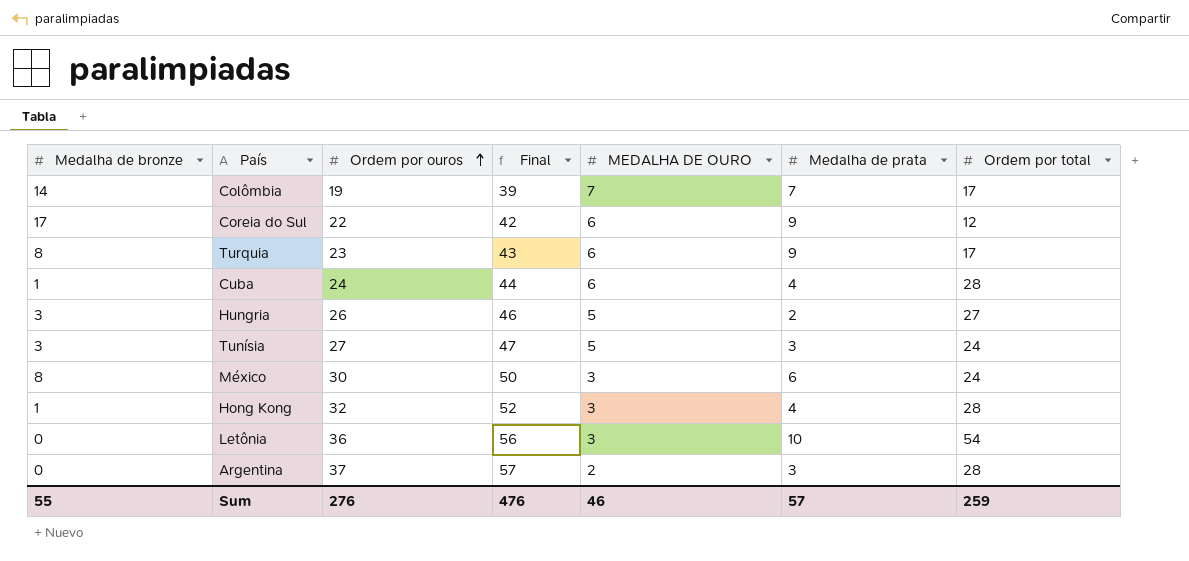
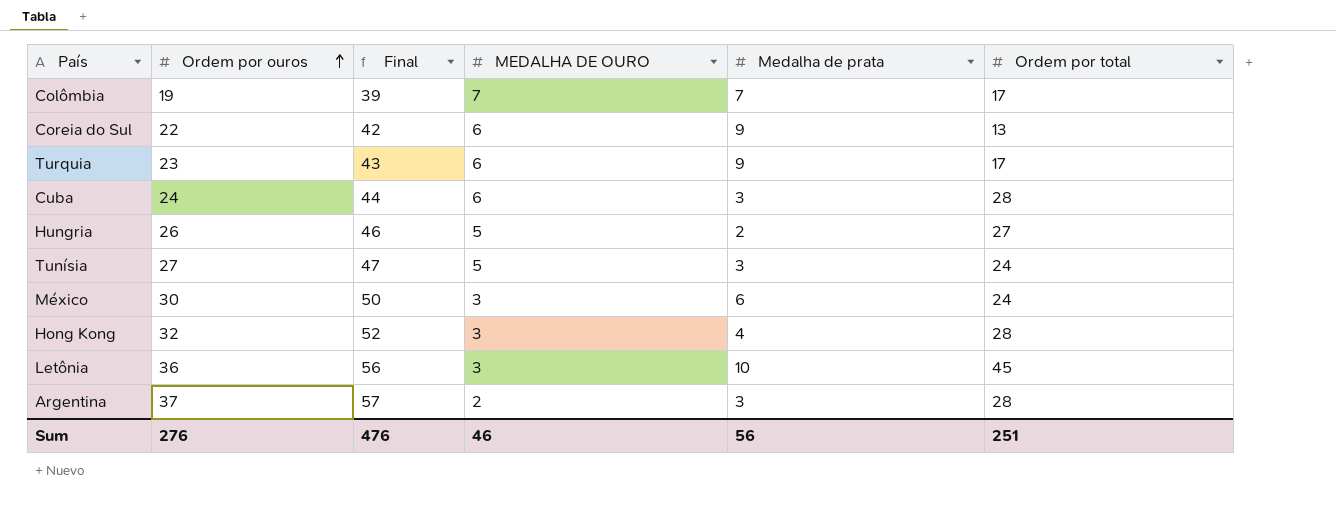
column Medalha de bronze | position: 1 -> none
Coreia do Sul | Ordem por total: 12 -> 13
Cuba | Medalha de prata: 4 -> 3
Letônia | Ordem por total: 54 -> 45
Sum | Medalha de prata: 57 -> 56
Sum | Ordem por total: 259 -> 251

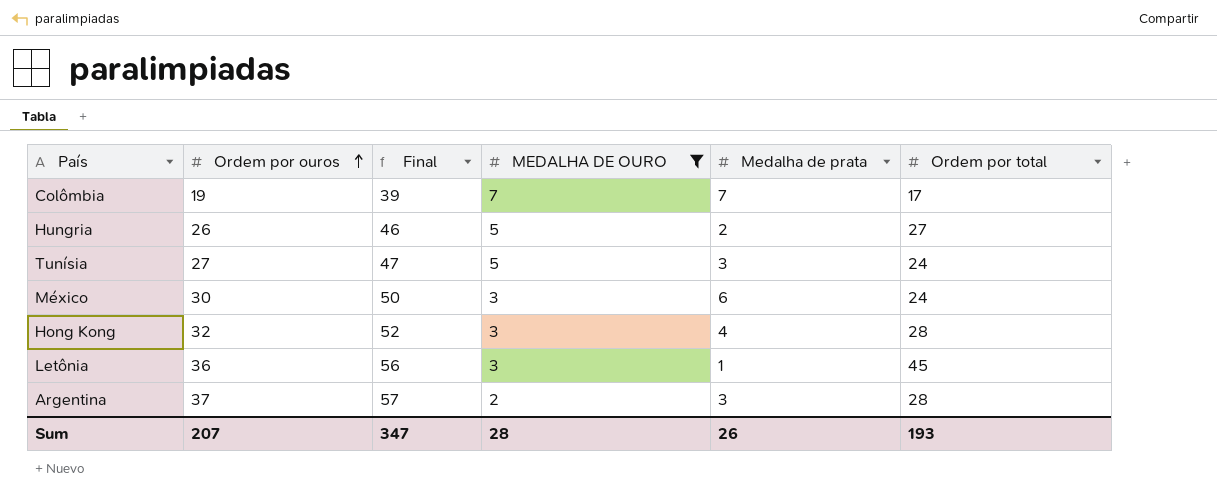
filter: none -> MEDALHA DE OURO != 6
Letônia | Medalha de prata: 10 -> 1
Sum | Ordem por ouros: 276 -> 207
Sum | Final: 476 -> 347
Sum | MEDALHA DE OURO: 46 -> 28
Sum | Medalha de prata: 56 -> 26
Sum | Ordem por total: 251 -> 193

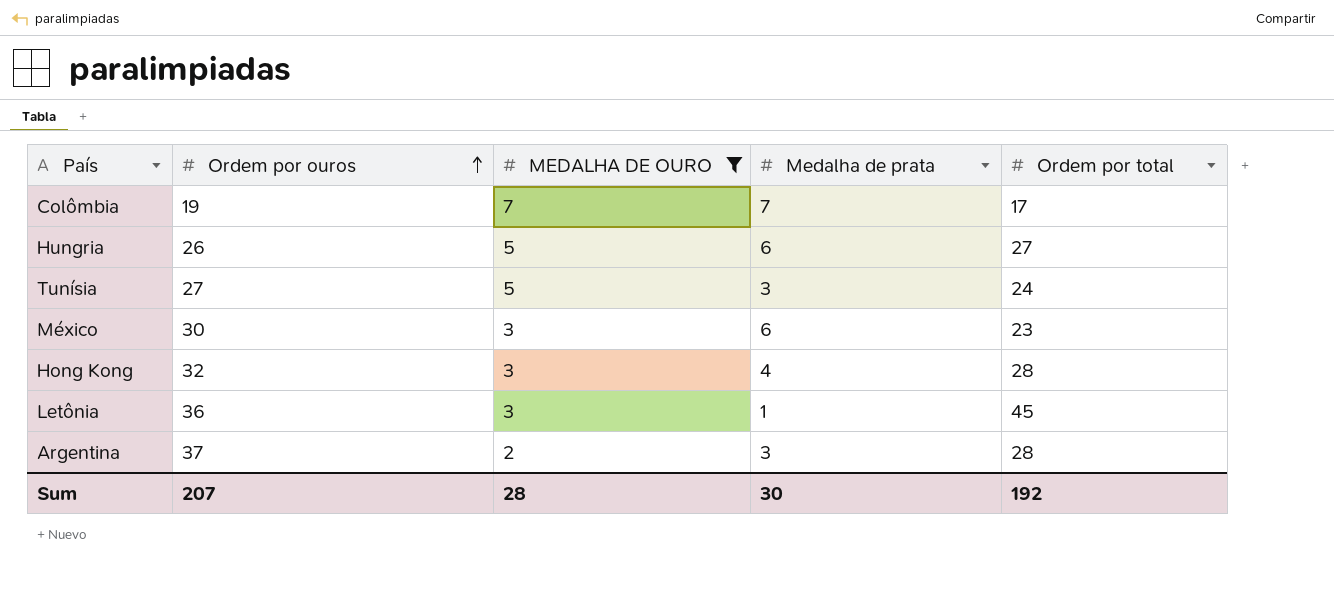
column Final | formula: [Ordem por ouros] + 20 -> none
Hungria | Medalha de prata: 2 -> 6
México | Ordem por total: 24 -> 23
Sum | Medalha de prata: 26 -> 30
Sum | Ordem por total: 193 -> 192

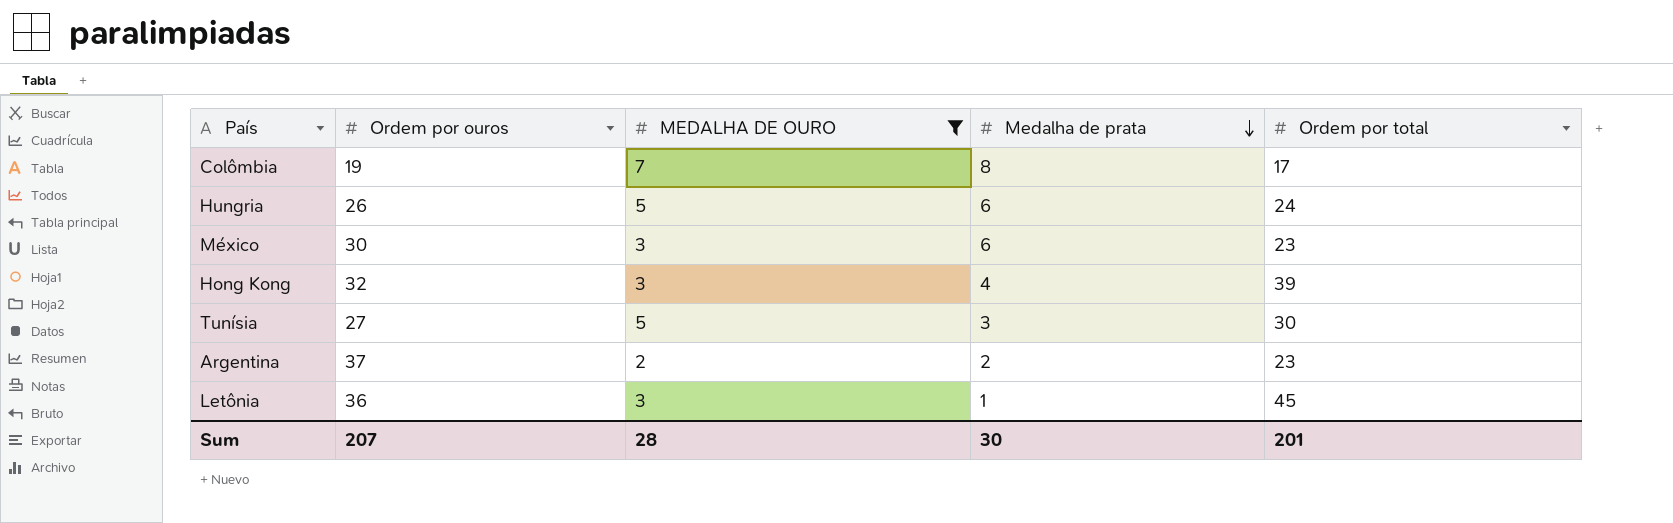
row order: Ordem por ouros ascending -> Medalha de prata descending
Colômbia | Medalha de prata: 7 -> 8
Hungria | Ordem por total: 27 -> 24
Hong Kong | Ordem por total: 28 -> 39
Tunísia | Ordem por total: 24 -> 30
Argentina | Medalha de prata: 3 -> 2
Argentina | Ordem por total: 28 -> 23
Sum | Ordem por total: 192 -> 201

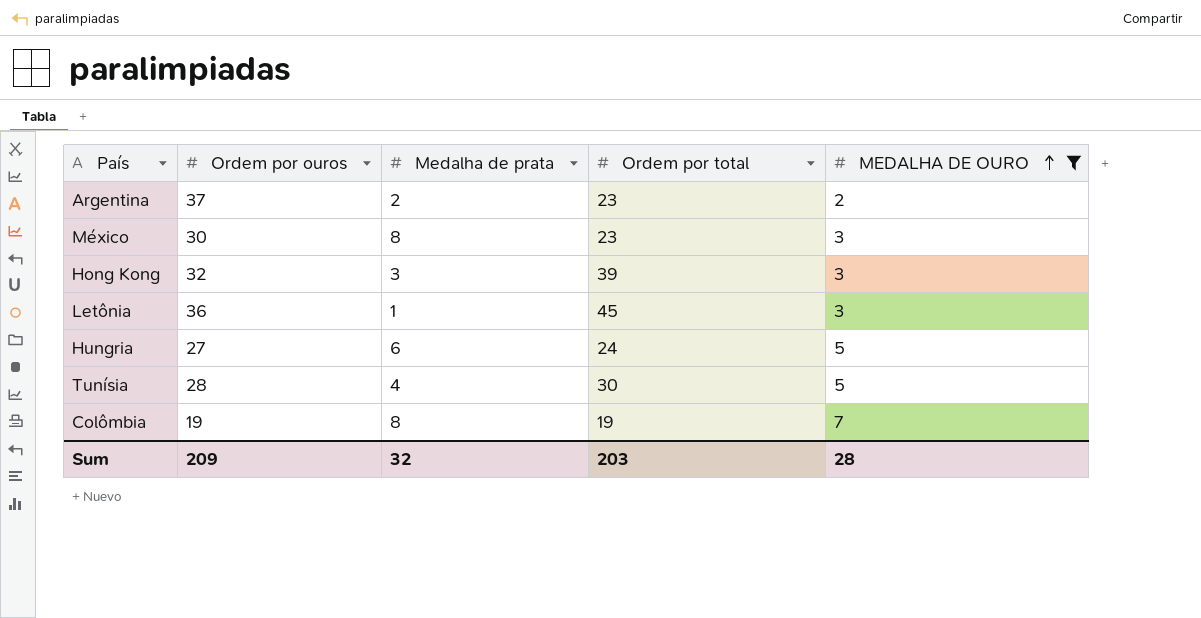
row order: Medalha de prata descending -> MEDALHA DE OURO ascending
column MEDALHA DE OURO | position: 3 -> 5
México | Medalha de prata: 6 -> 8
Hong Kong | Medalha de prata: 4 -> 3
Hungria | Ordem por ouros: 26 -> 27
Tunísia | Ordem por ouros: 27 -> 28
Tunísia | Medalha de prata: 3 -> 4
Colômbia | Ordem por total: 17 -> 19
Sum | Ordem por ouros: 207 -> 209
Sum | Medalha de prata: 30 -> 32
Sum | Ordem por total: 201 -> 203

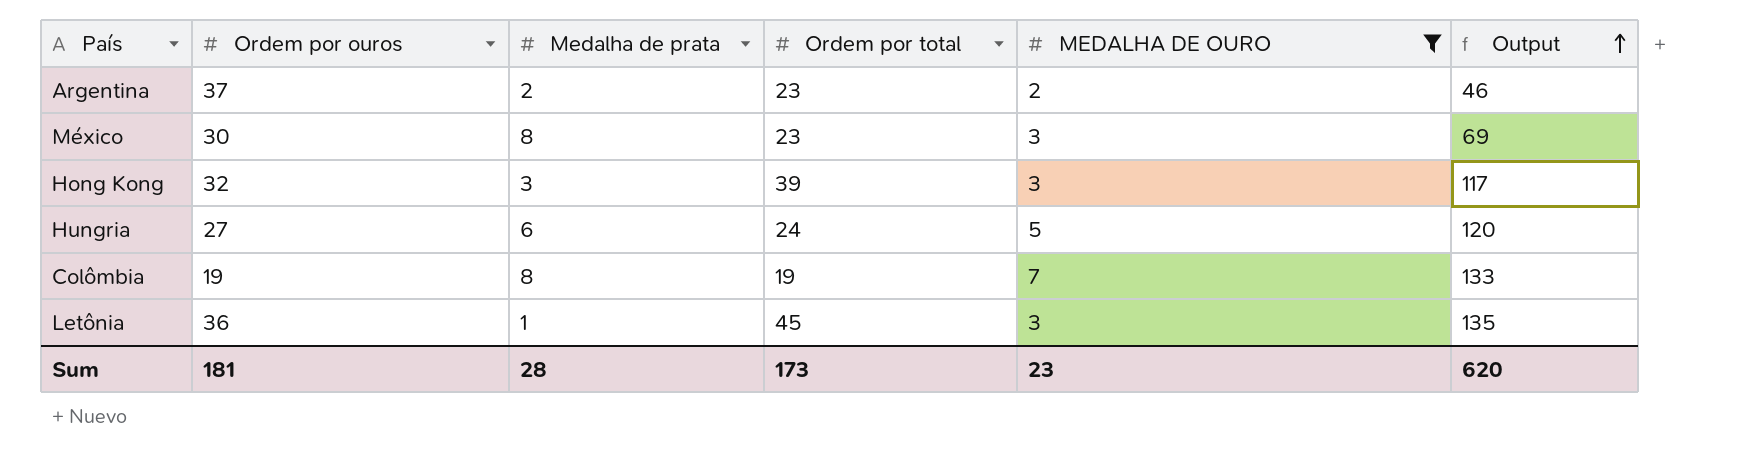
row order: MEDALHA DE OURO ascending -> Output ascending
column Output | formula: none -> [Ordem por total] * [MEDALHA DE OURO]
row Tunísia: 28 | 4 | 30 | 5 -> none
Sum | Ordem por ouros: 209 -> 181
Sum | Medalha de prata: 32 -> 28
Sum | Ordem por total: 203 -> 173
Sum | MEDALHA DE OURO: 28 -> 23

